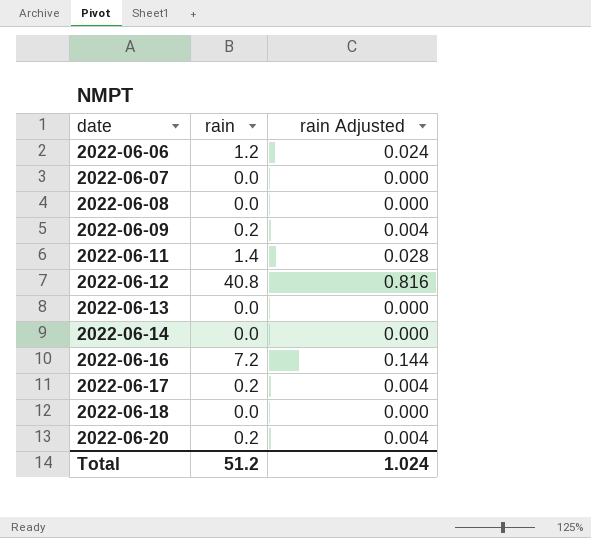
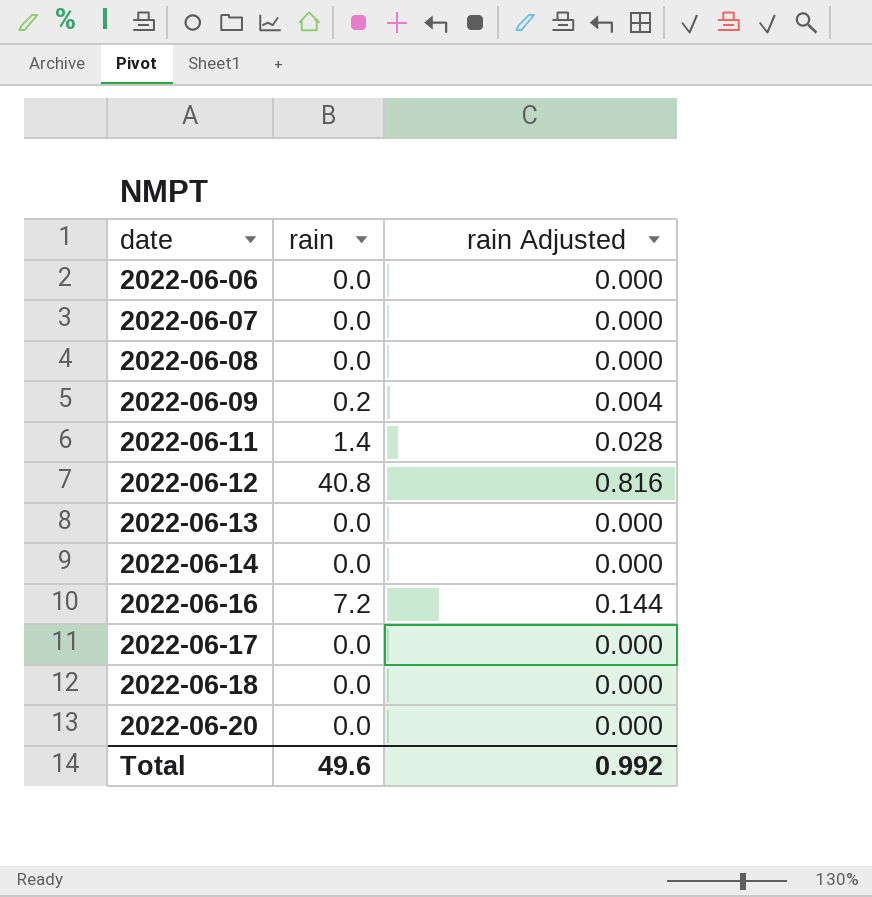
2022-06-06 | rain: 1.2 -> 0.0
2022-06-06 | rain Adjusted: 0.024 -> 0.000
2022-06-17 | rain: 0.2 -> 0.0
2022-06-17 | rain Adjusted: 0.004 -> 0.000
2022-06-20 | rain: 0.2 -> 0.0
2022-06-20 | rain Adjusted: 0.004 -> 0.000
Total | rain: 51.2 -> 49.6
Total | rain Adjusted: 1.024 -> 0.992

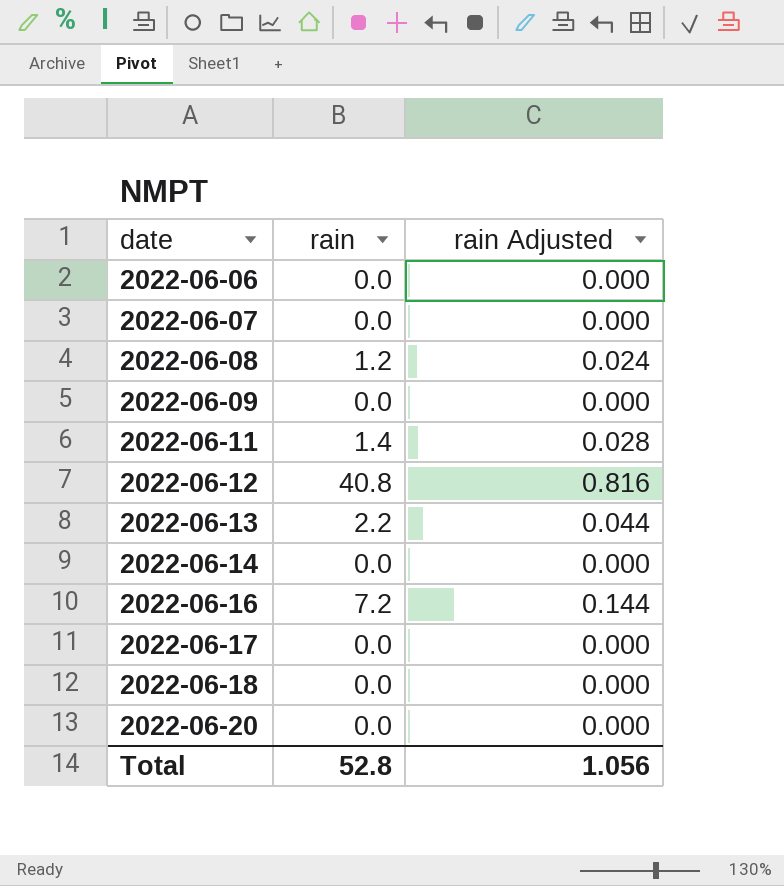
2022-06-08 | rain: 0.0 -> 1.2
2022-06-08 | rain Adjusted: 0.000 -> 0.024
2022-06-09 | rain: 0.2 -> 0.0
2022-06-09 | rain Adjusted: 0.004 -> 0.000
2022-06-13 | rain: 0.0 -> 2.2
2022-06-13 | rain Adjusted: 0.000 -> 0.044
Total | rain: 49.6 -> 52.8
Total | rain Adjusted: 0.992 -> 1.056

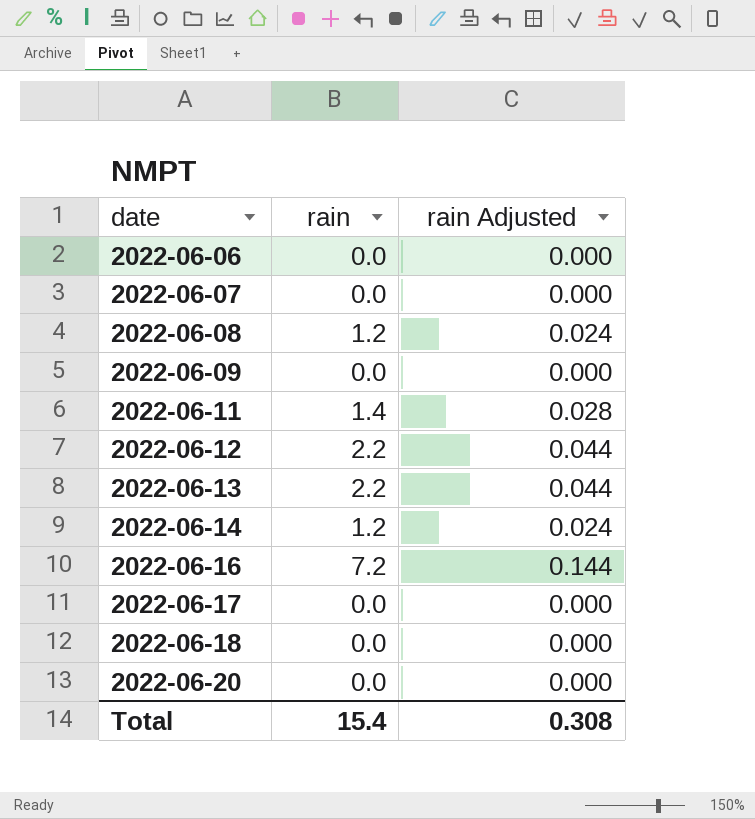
2022-06-12 | rain: 40.8 -> 2.2
2022-06-12 | rain Adjusted: 0.816 -> 0.044
2022-06-14 | rain: 0.0 -> 1.2
2022-06-14 | rain Adjusted: 0.000 -> 0.024
Total | rain: 52.8 -> 15.4
Total | rain Adjusted: 1.056 -> 0.308

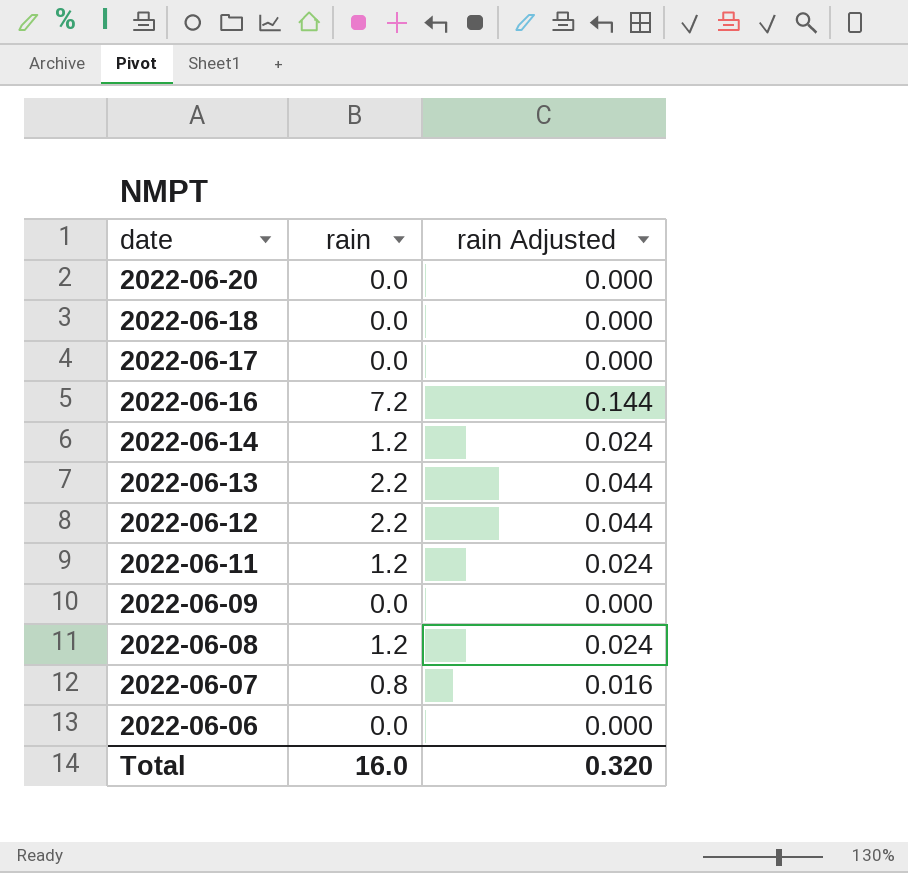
row order: date ascending -> date descending
2022-06-11 | rain: 1.4 -> 1.2
2022-06-11 | rain Adjusted: 0.028 -> 0.024
2022-06-07 | rain: 0.0 -> 0.8
2022-06-07 | rain Adjusted: 0.000 -> 0.016
Total | rain: 15.4 -> 16.0
Total | rain Adjusted: 0.308 -> 0.320

